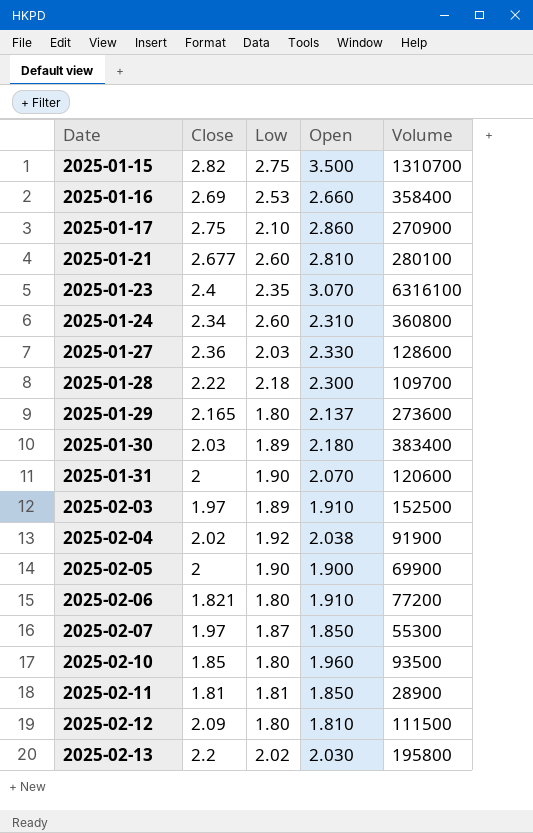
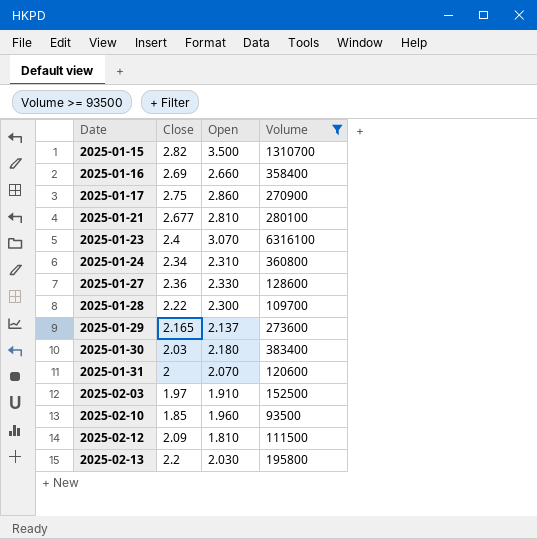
filter: none -> Volume >= 93500
column Low | position: 3 -> none

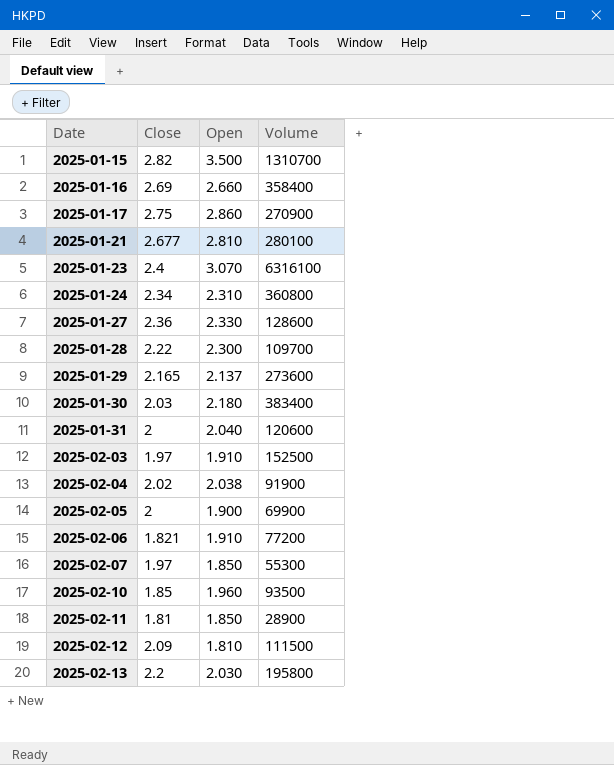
filter: Volume >= 93500 -> none
2025-01-31 | Open: 2.070 -> 2.040

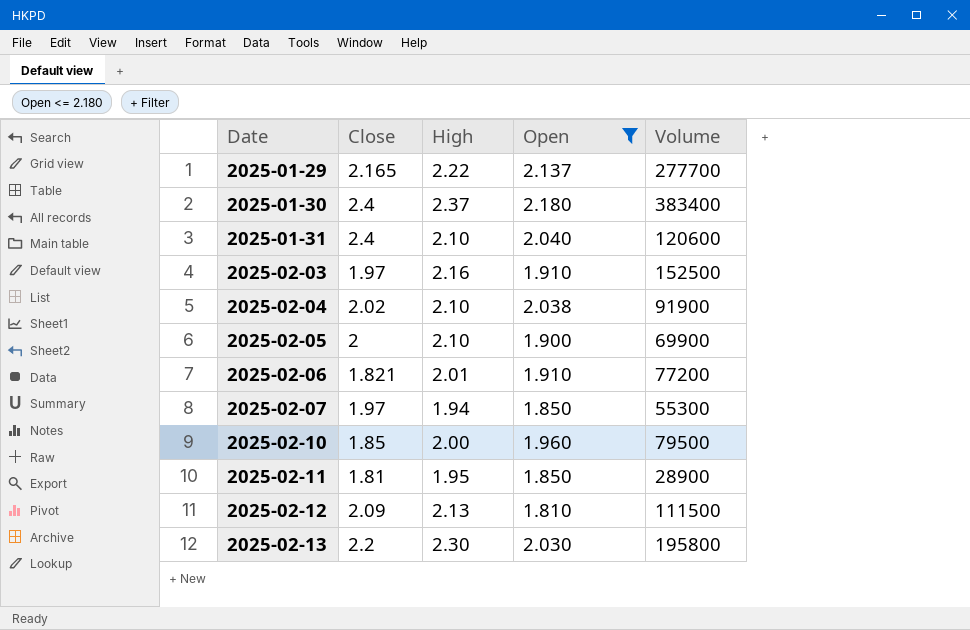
filter: none -> Open <= 2.180
column High | position: none -> 3
2025-01-29 | Volume: 273600 -> 277700
2025-01-30 | Close: 2.03 -> 2.4
2025-01-31 | Close: 2 -> 2.4
2025-02-10 | Volume: 93500 -> 79500

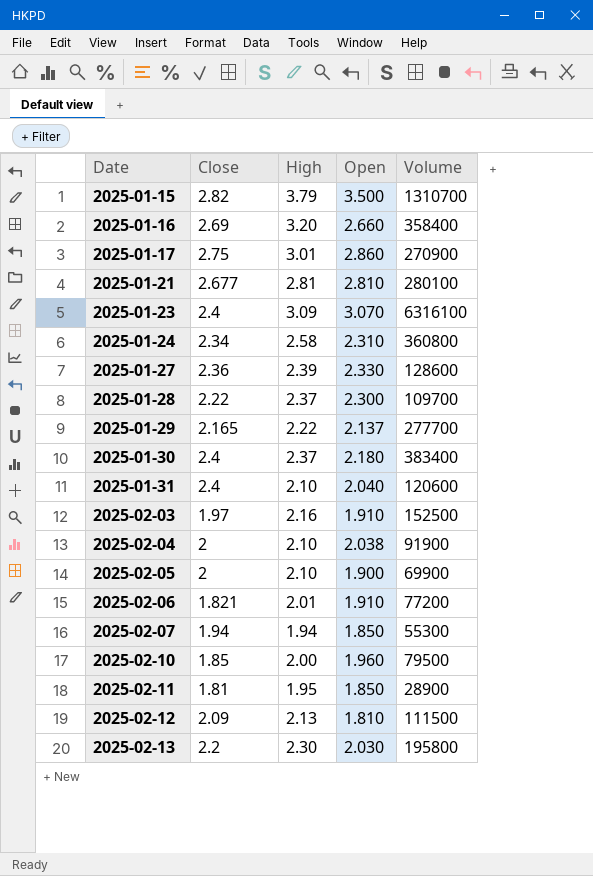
filter: Open <= 2.180 -> none
2025-02-04 | Close: 2.02 -> 2
2025-02-07 | Close: 1.97 -> 1.94

